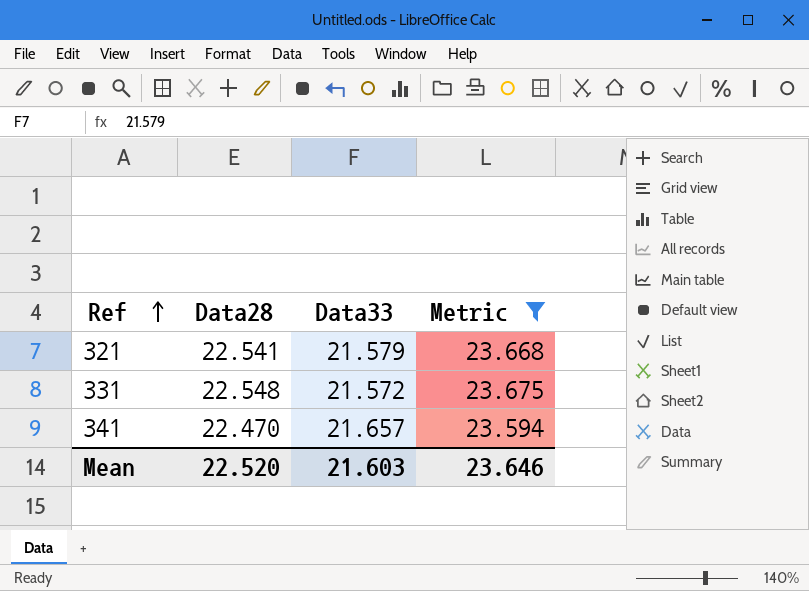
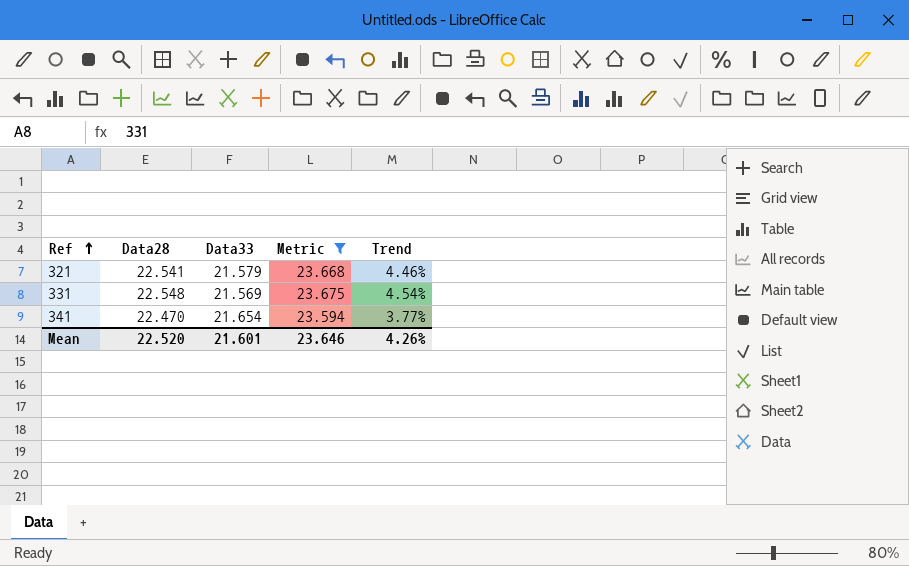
column Trend | formula: none -> ([Data28] - [Data33]) / [Data33]
331 | Data33: 21.572 -> 21.569
341 | Data33: 21.657 -> 21.654
Mean | Data33: 21.603 -> 21.601

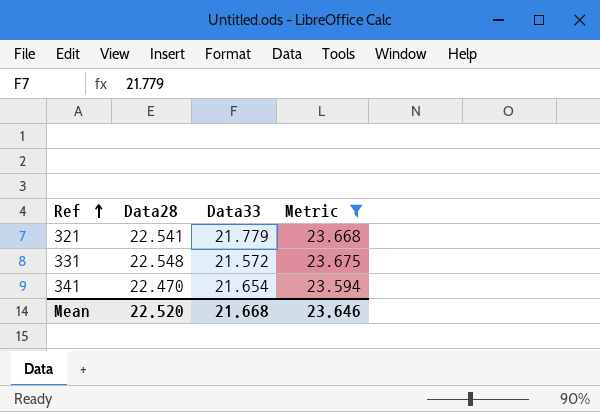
column Trend | formula: ([Data28] - [Data33]) / [Data33] -> none
321 | Data33: 21.579 -> 21.779
331 | Data33: 21.569 -> 21.572
Mean | Data33: 21.601 -> 21.668

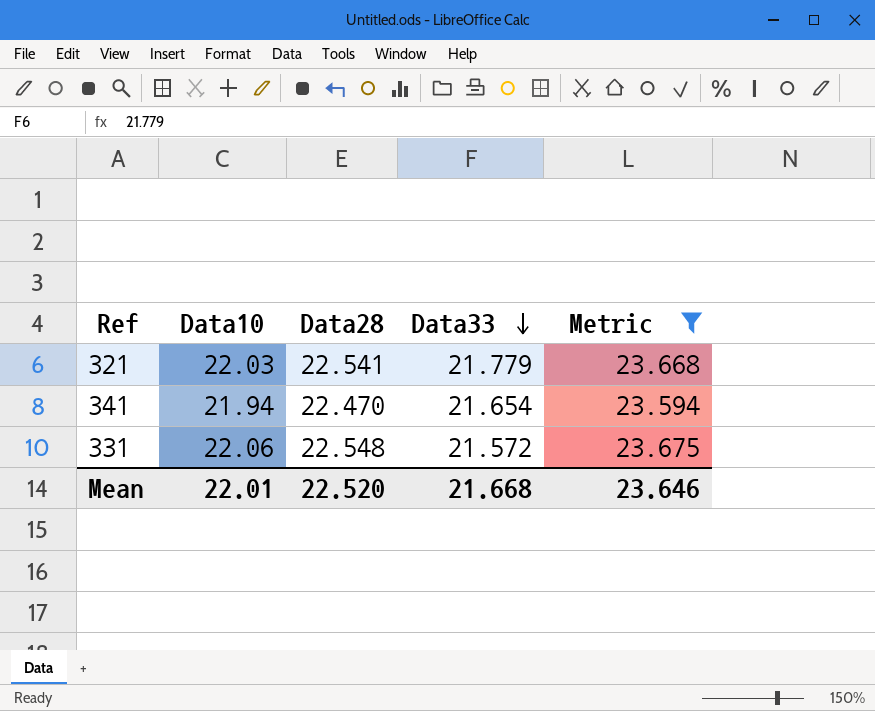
row order: Ref ascending -> Data33 descending
column Data10 | position: none -> 2

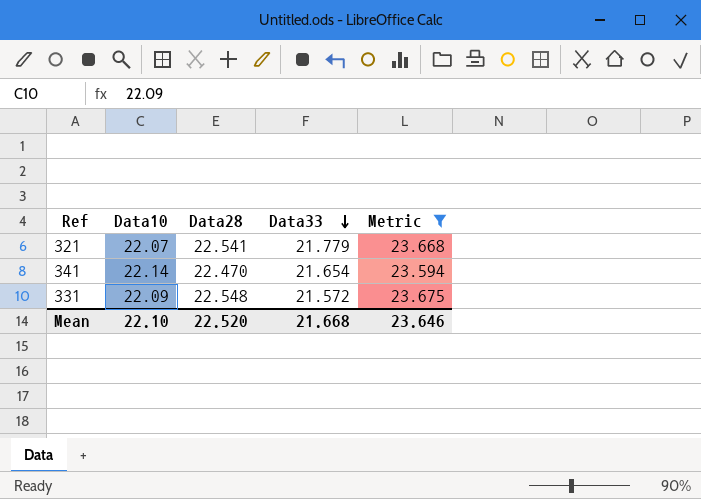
321 | Data10: 22.03 -> 22.07
341 | Data10: 21.94 -> 22.14
331 | Data10: 22.06 -> 22.09
Mean | Data10: 22.01 -> 22.10

